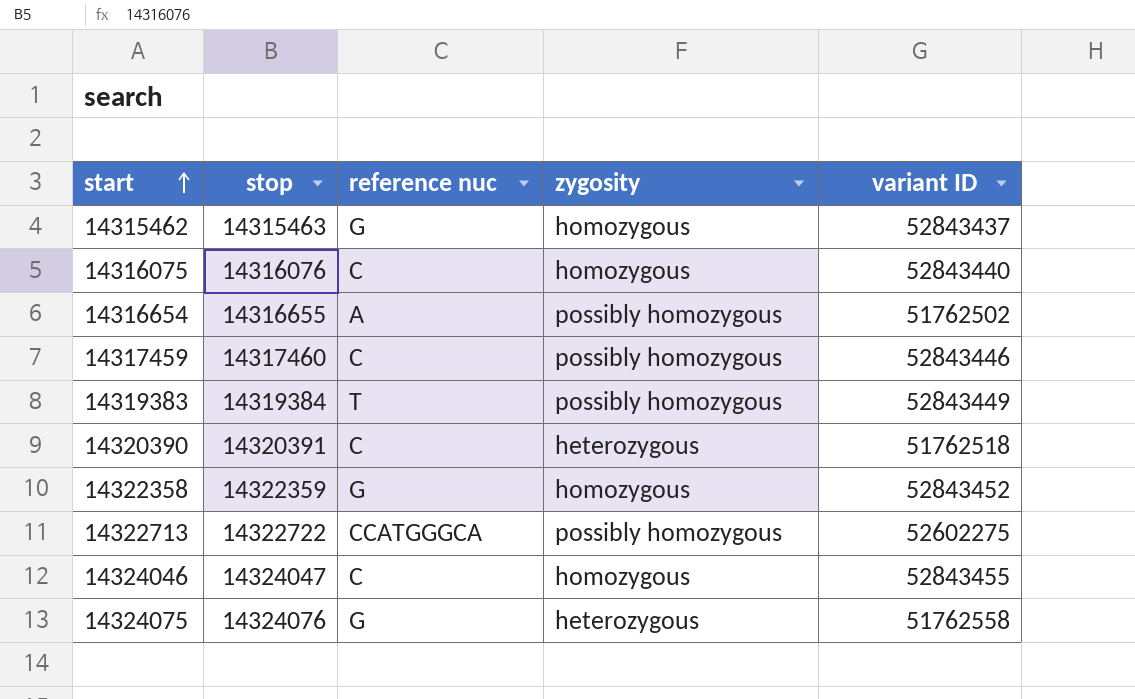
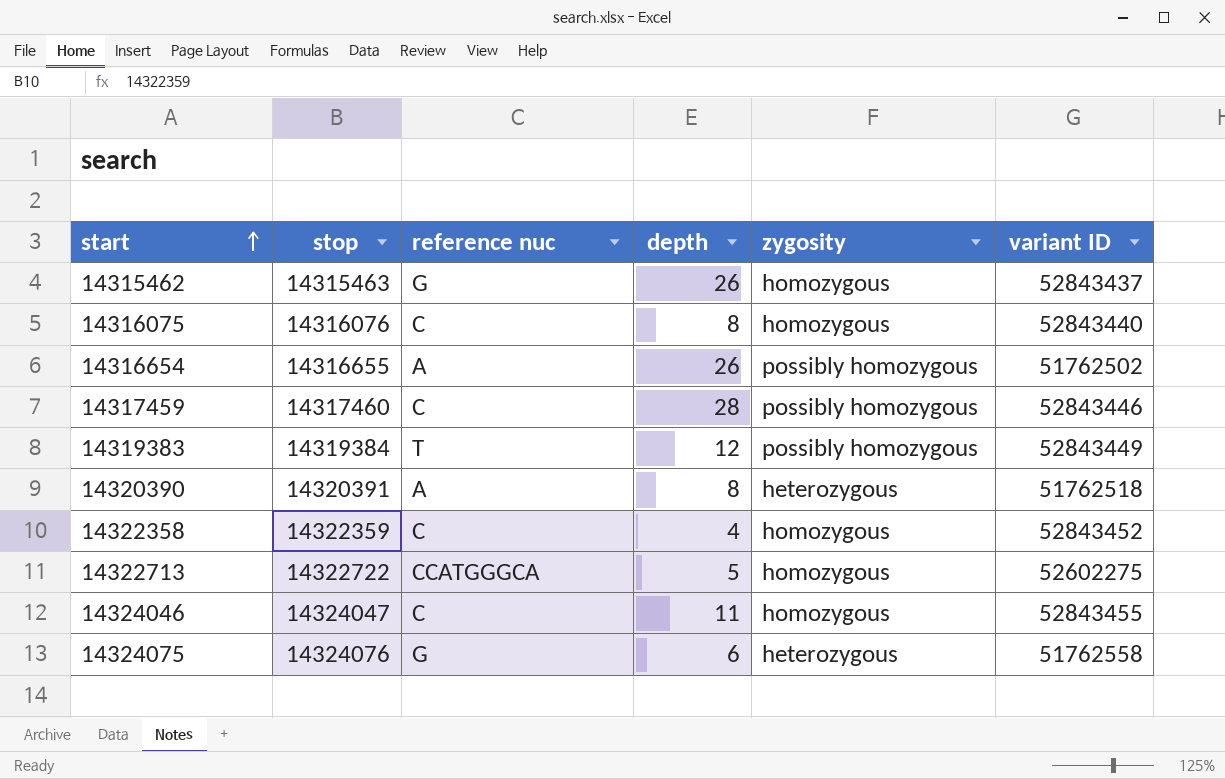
column depth | position: none -> 4
14320390 | reference nuc: C -> A
14322358 | reference nuc: G -> C
14322713 | zygosity: possibly homozygous -> homozygous

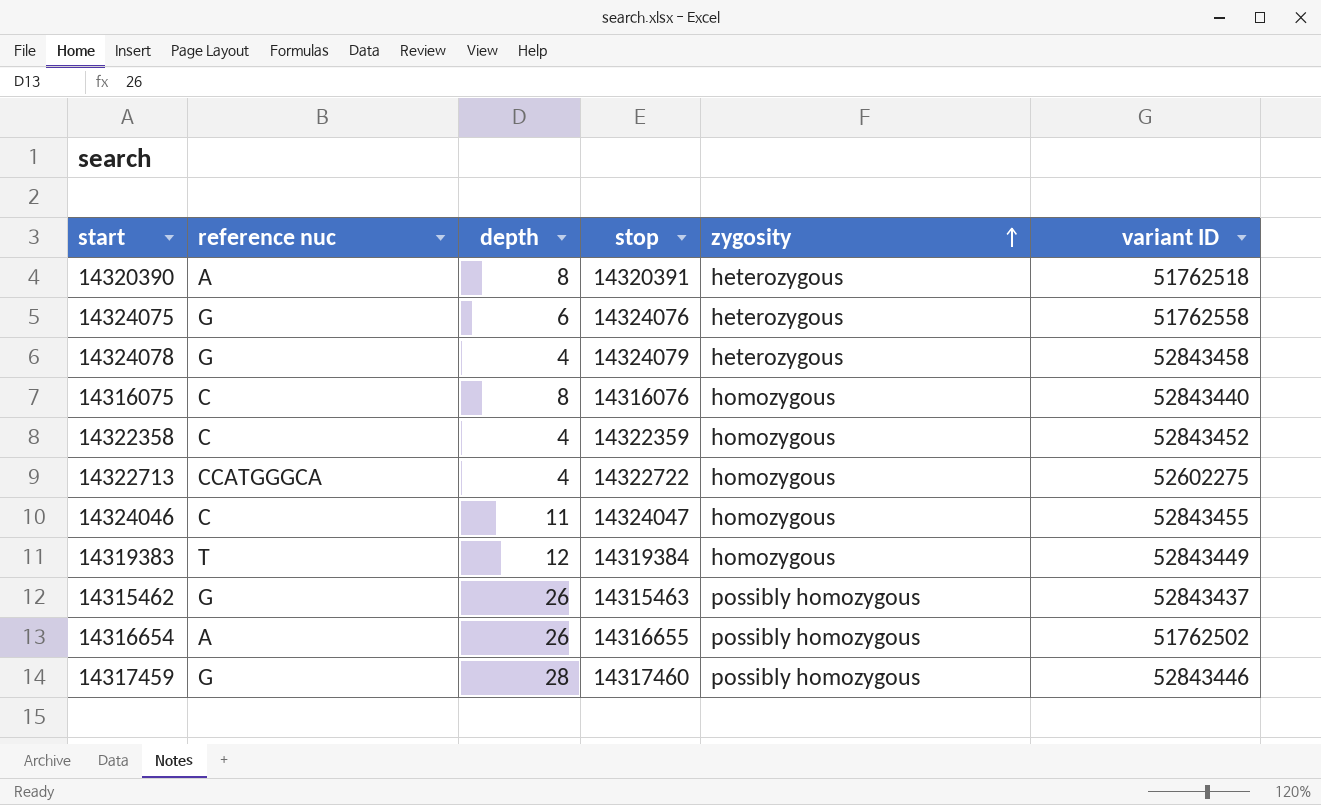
row order: start ascending -> zygosity ascending
column stop | position: 2 -> 4
row 14324078: none -> G | 4 | 14324079 | heterozygous | 52843458
14322713 | depth: 5 -> 4
14319383 | zygosity: possibly homozygous -> homozygous
14315462 | zygosity: homozygous -> possibly homozygous
14317459 | reference nuc: C -> G

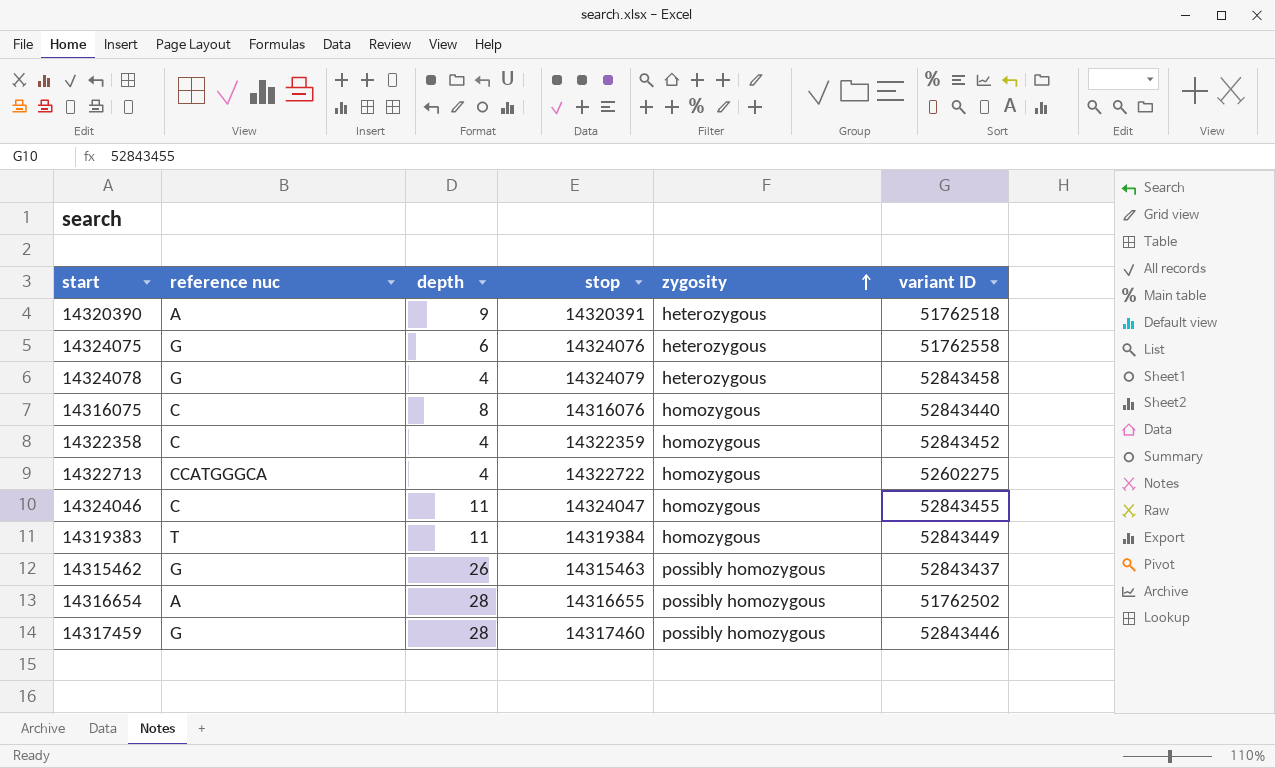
14320390 | depth: 8 -> 9
14319383 | depth: 12 -> 11
14316654 | depth: 26 -> 28

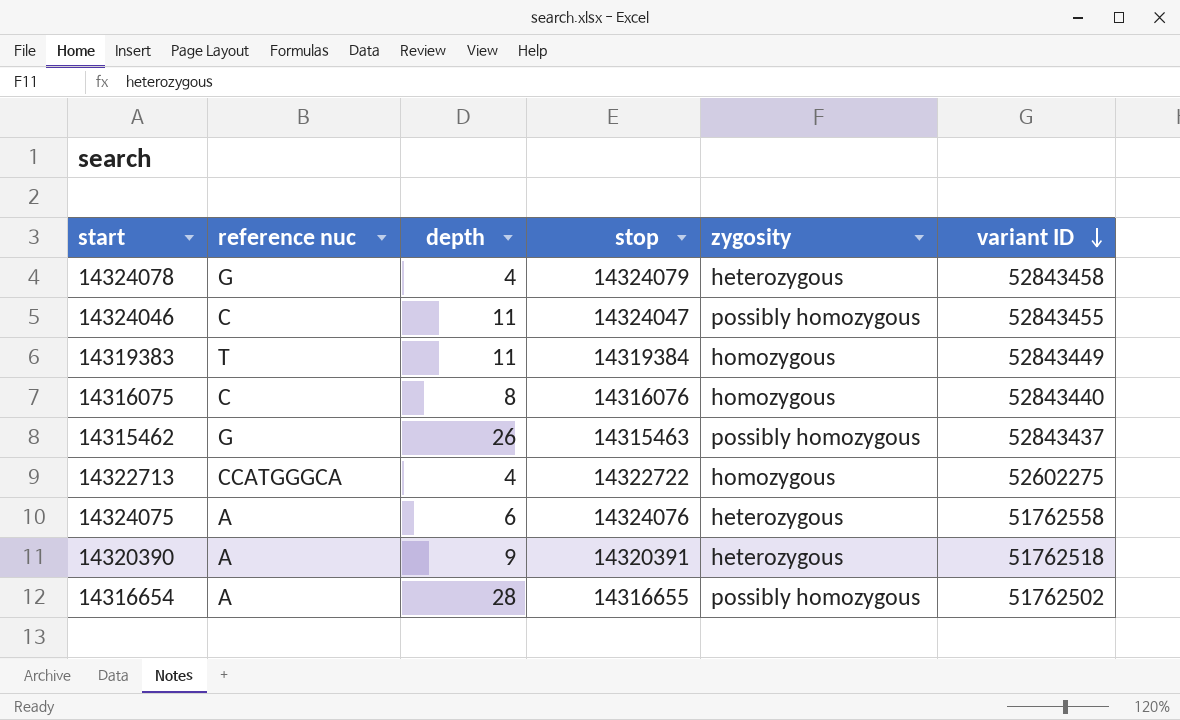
row order: zygosity ascending -> variant ID descending
row 14322358: C | 4 | 14322359 | homozygous | 52843452 -> none
row 14317459: G | 28 | 14317460 | possibly homozygous | 52843446 -> none
14324046 | zygosity: homozygous -> possibly homozygous
14324075 | reference nuc: G -> A

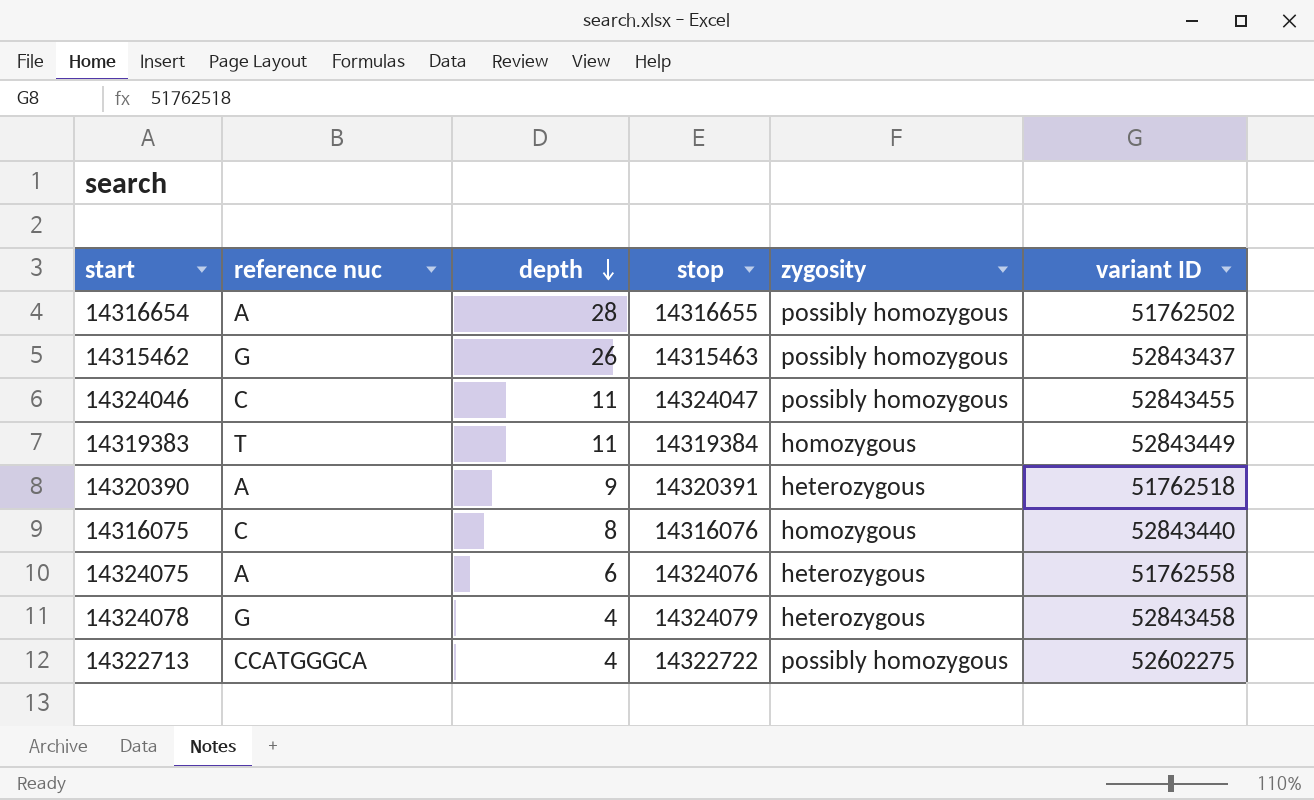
row order: variant ID descending -> depth descending
14322713 | zygosity: homozygous -> possibly homozygous

